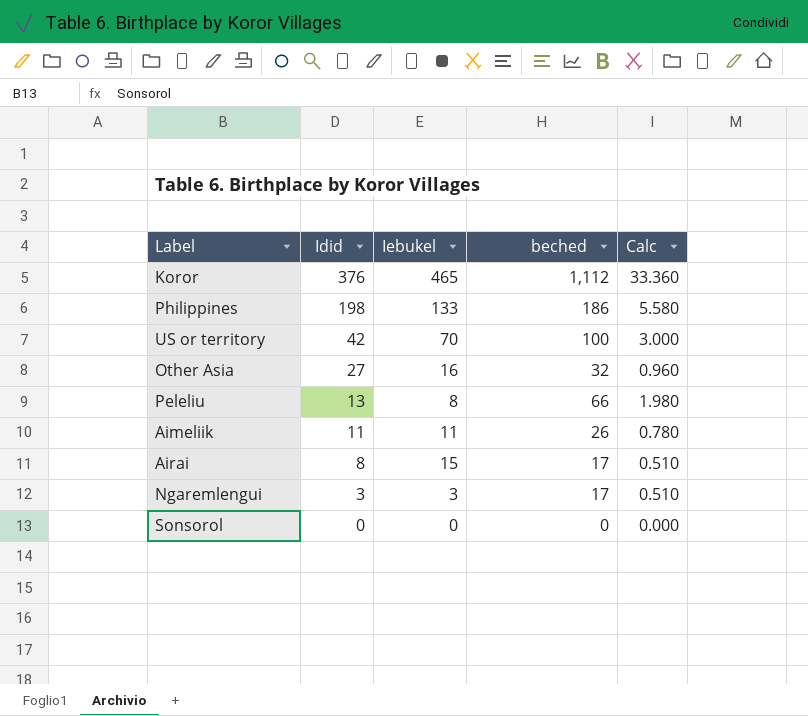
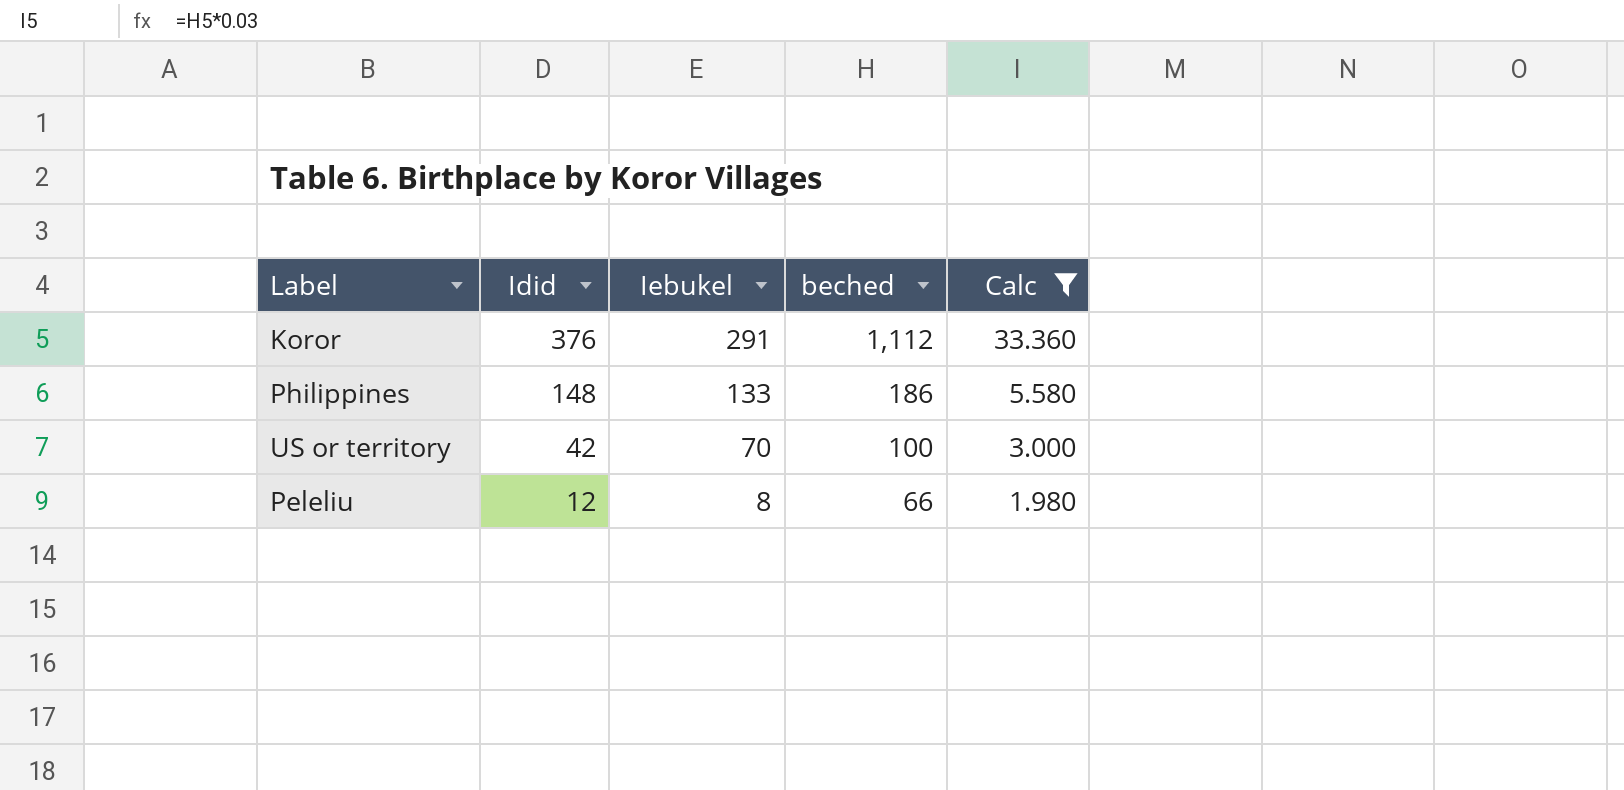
filter: none -> Calc >= 1.980
Koror | Iebukel: 465 -> 291
Philippines | Idid: 198 -> 148
Peleliu | Idid: 13 -> 12

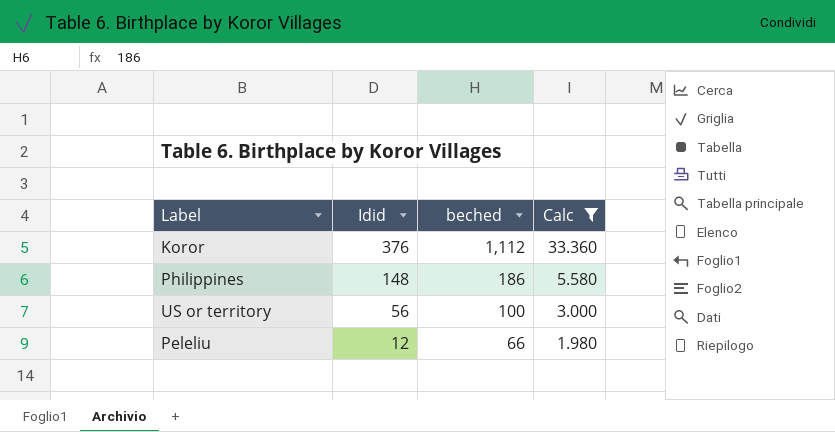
column Iebukel | position: 3 -> none
US or territory | Idid: 42 -> 56

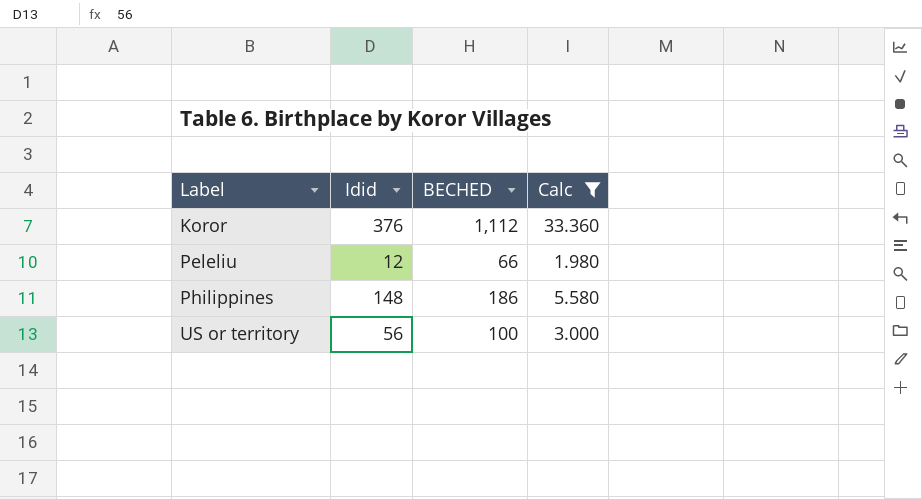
row order: Idid descending -> Label ascending
column name: beched -> BECHED

